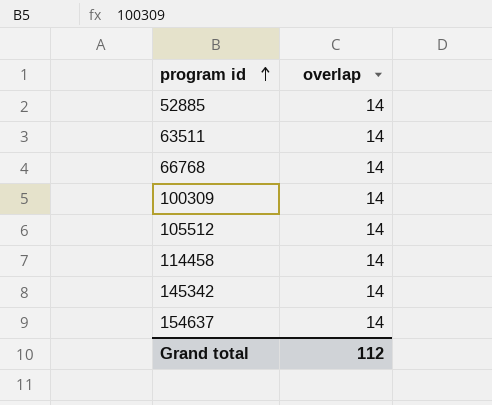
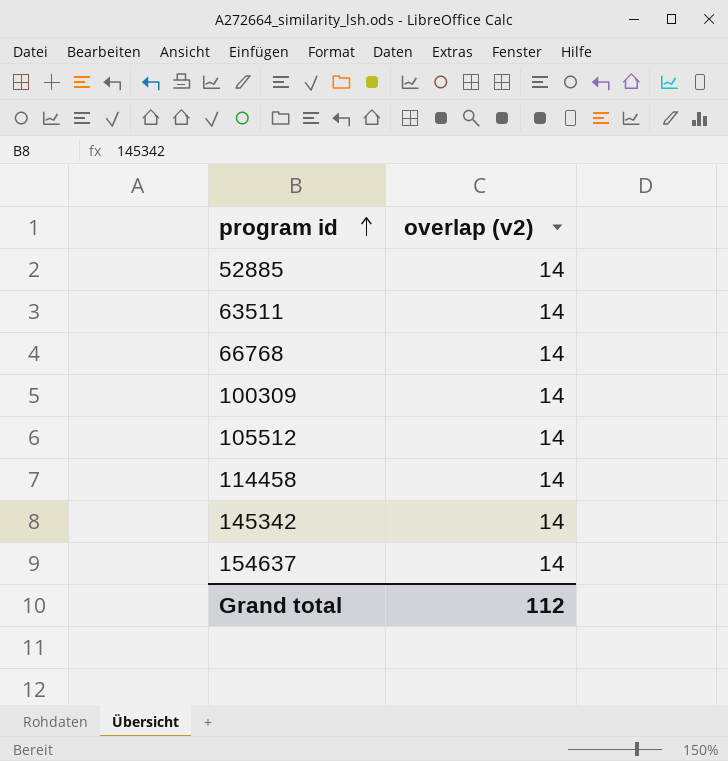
column name: overlap -> overlap (v2)

